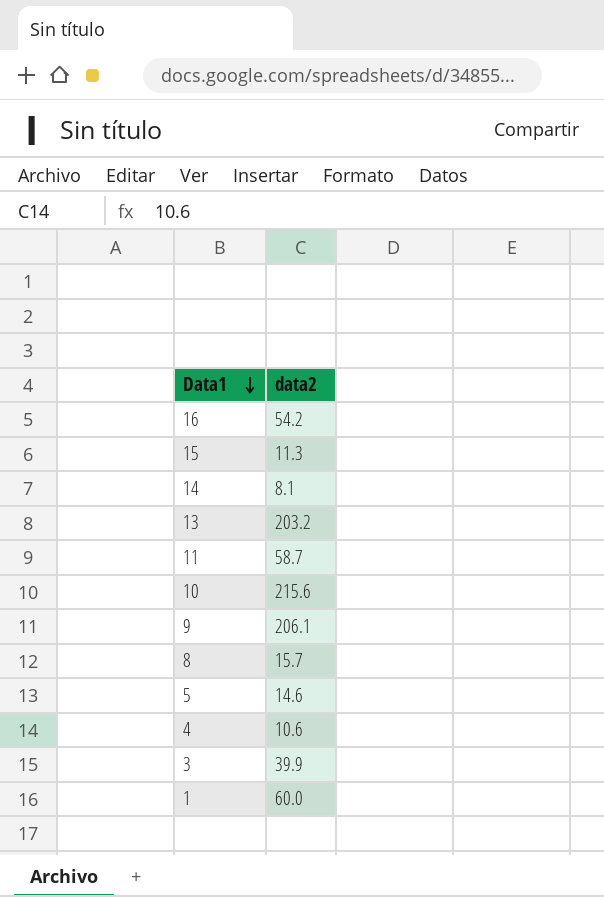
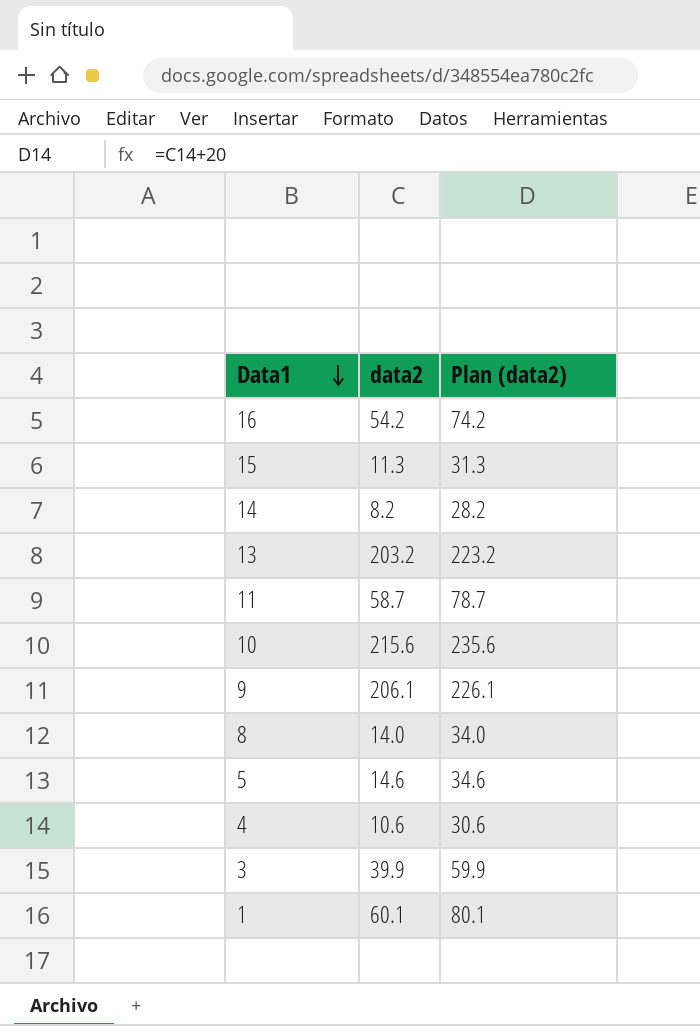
column Plan (data2) | formula: none -> [data2] + 20
14 | data2: 8.1 -> 8.2
8 | data2: 15.7 -> 14.0
1 | data2: 60.0 -> 60.1

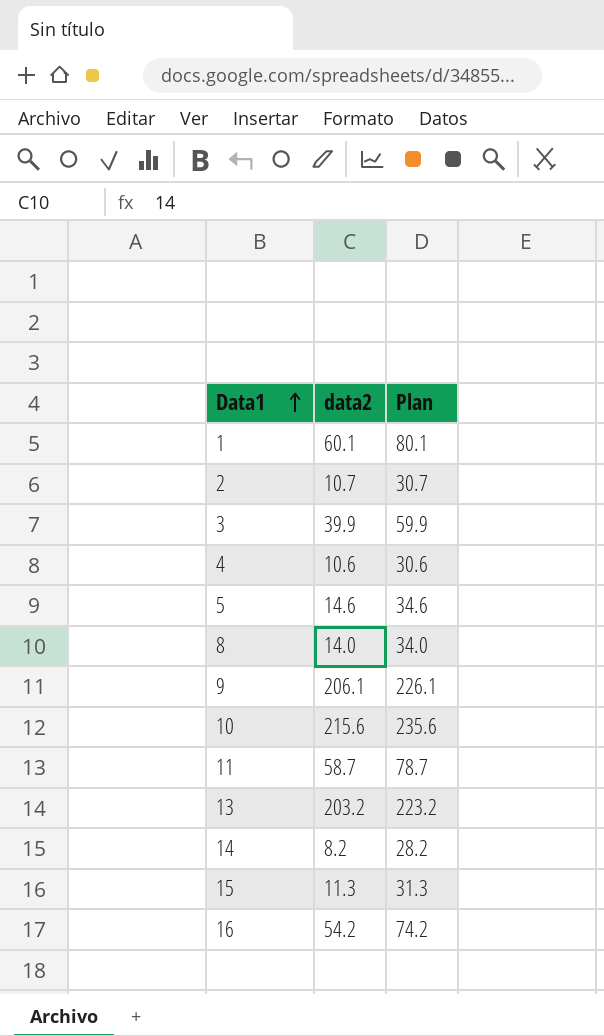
row order: Data1 descending -> Data1 ascending
column name: Plan (data2) -> Plan
row 2: none -> 10.7 | 30.7

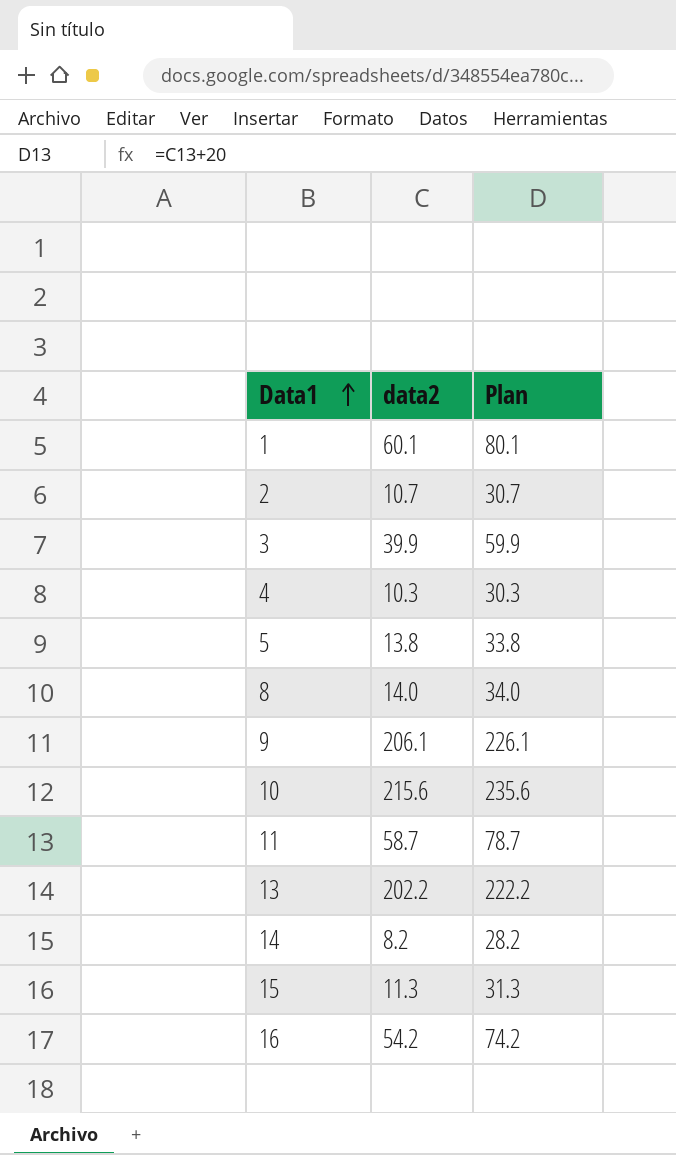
4 | data2: 10.6 -> 10.3
4 | Plan: 30.6 -> 30.3
5 | data2: 14.6 -> 13.8
5 | Plan: 34.6 -> 33.8
13 | data2: 203.2 -> 202.2
13 | Plan: 223.2 -> 222.2

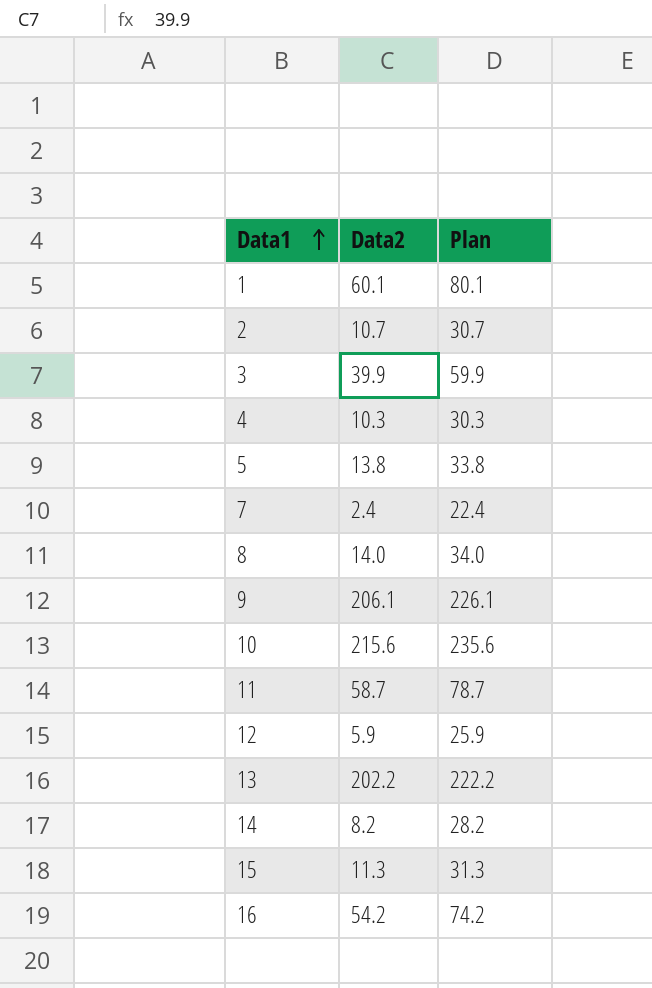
column name: data2 -> Data2
row 7: none -> 2.4 | 22.4
row 12: none -> 5.9 | 25.9

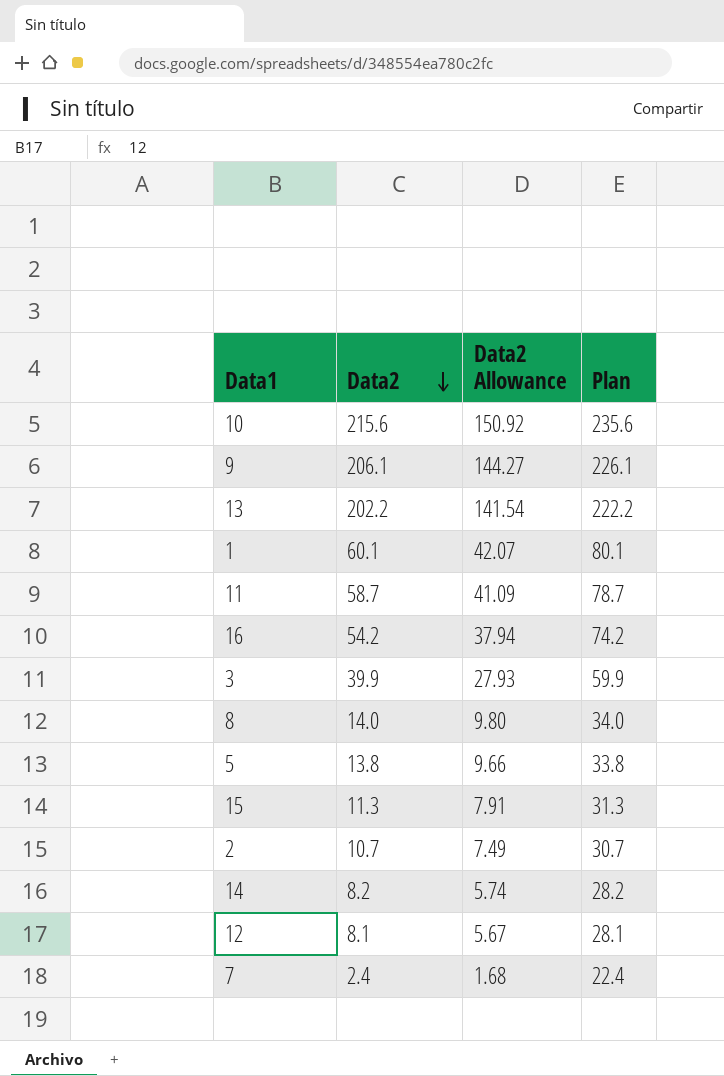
row order: Data1 ascending -> Data2 descending
column Data2 Allowance | formula: none -> [Data2] * 0.7
row 4: 10.3 | 30.3 -> none
12 | Data2: 5.9 -> 8.1
12 | Plan: 25.9 -> 28.1

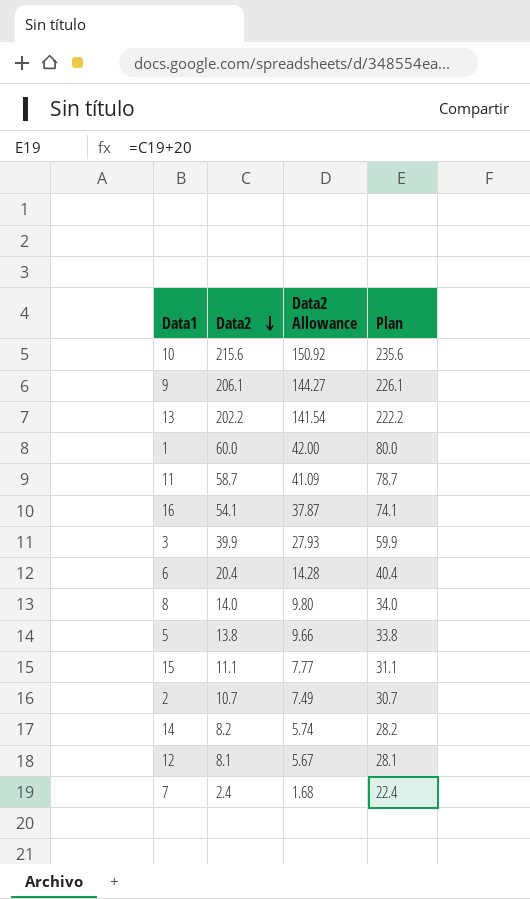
1 | Data2: 60.1 -> 60.0
1 | Data2 Allowance: 42.07 -> 42.00
1 | Plan: 80.1 -> 80.0
16 | Data2: 54.2 -> 54.1
16 | Data2 Allowance: 37.94 -> 37.87
16 | Plan: 74.2 -> 74.1
row 6: none -> 20.4 | 14.28 | 40.4
15 | Data2: 11.3 -> 11.1
15 | Data2 Allowance: 7.91 -> 7.77
15 | Plan: 31.3 -> 31.1

